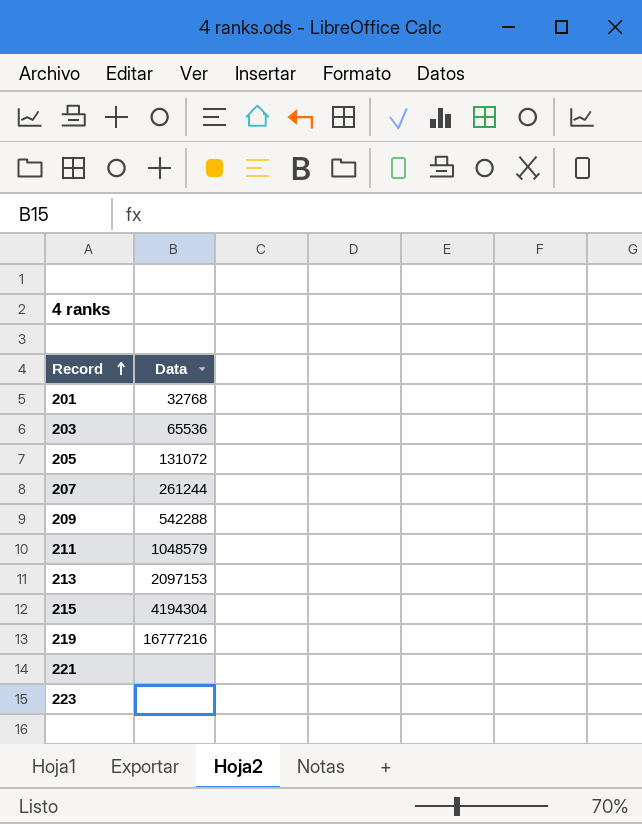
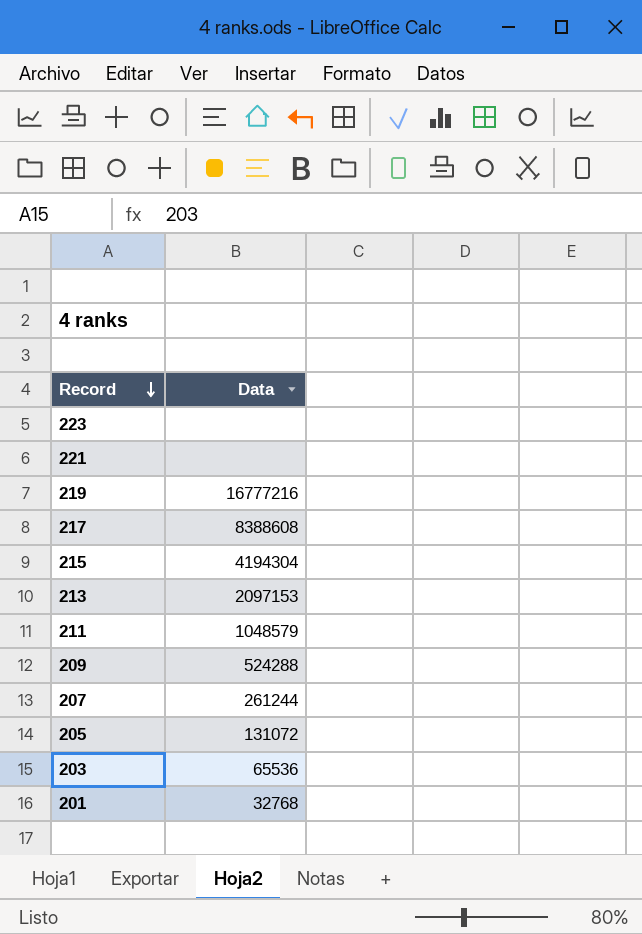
row order: Record ascending -> Record descending
row 217: none -> 8388608
209 | Data: 542288 -> 524288

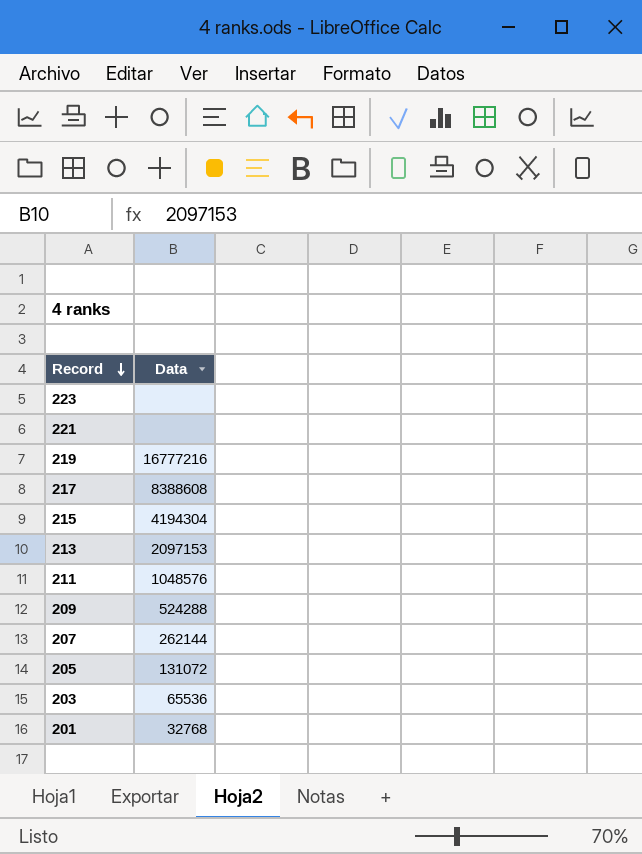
211 | Data: 1048579 -> 1048576
207 | Data: 261244 -> 262144

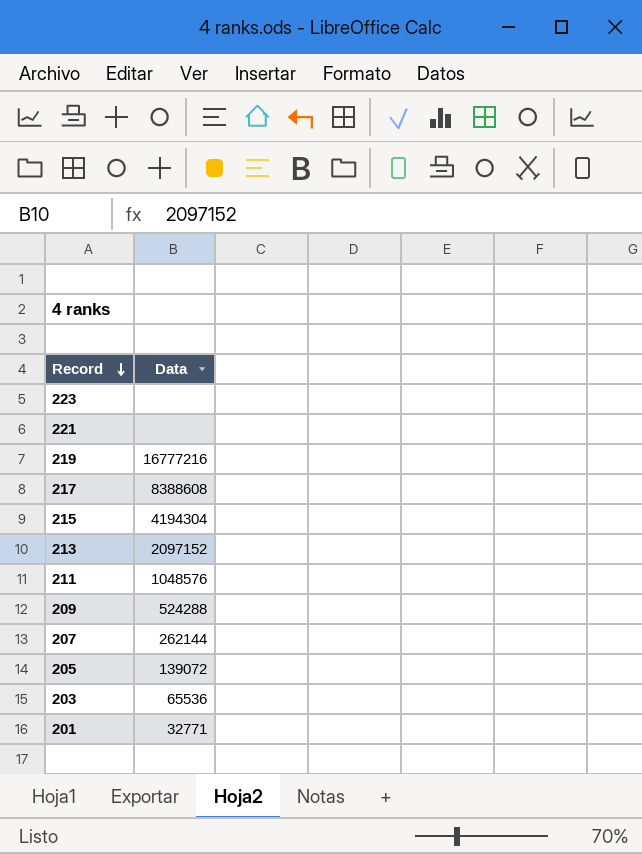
213 | Data: 2097153 -> 2097152
205 | Data: 131072 -> 139072
201 | Data: 32768 -> 32771

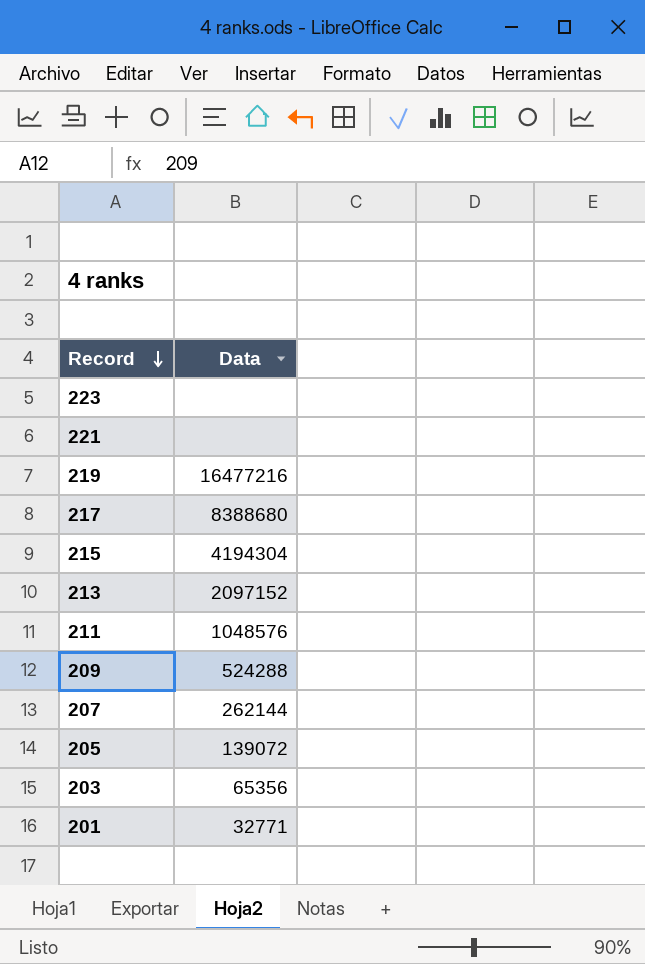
219 | Data: 16777216 -> 16477216
217 | Data: 8388608 -> 8388680
203 | Data: 65536 -> 65356

